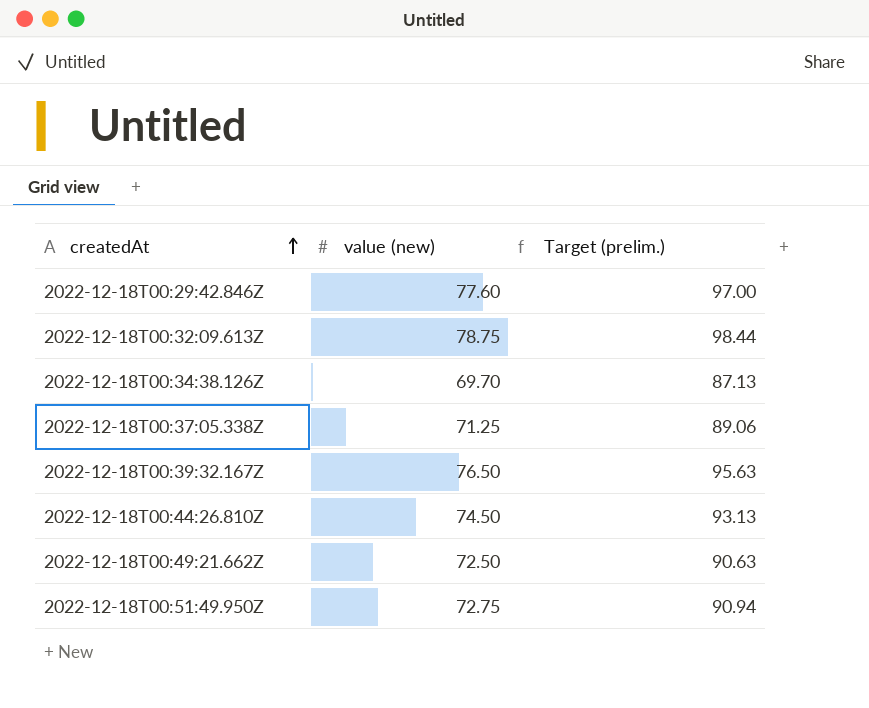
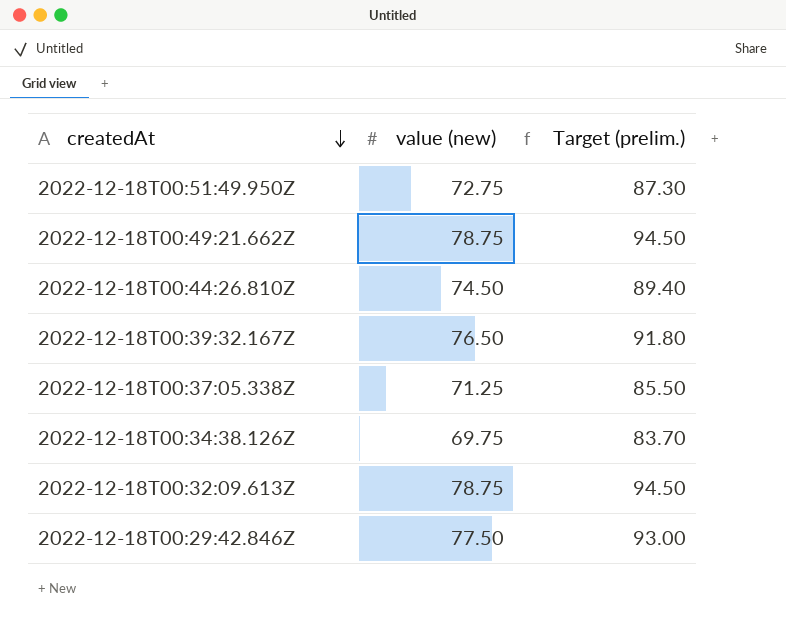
row order: createdAt ascending -> createdAt descending
column Target (prelim.) | formula: [value (new)] * 1.25 -> [value (new)] * 1.2
2022-12-18T00:49:21.662Z | value (new): 72.50 -> 78.75
2022-12-18T00:34:38.126Z | value (new): 69.70 -> 69.75
2022-12-18T00:29:42.846Z | value (new): 77.60 -> 77.50

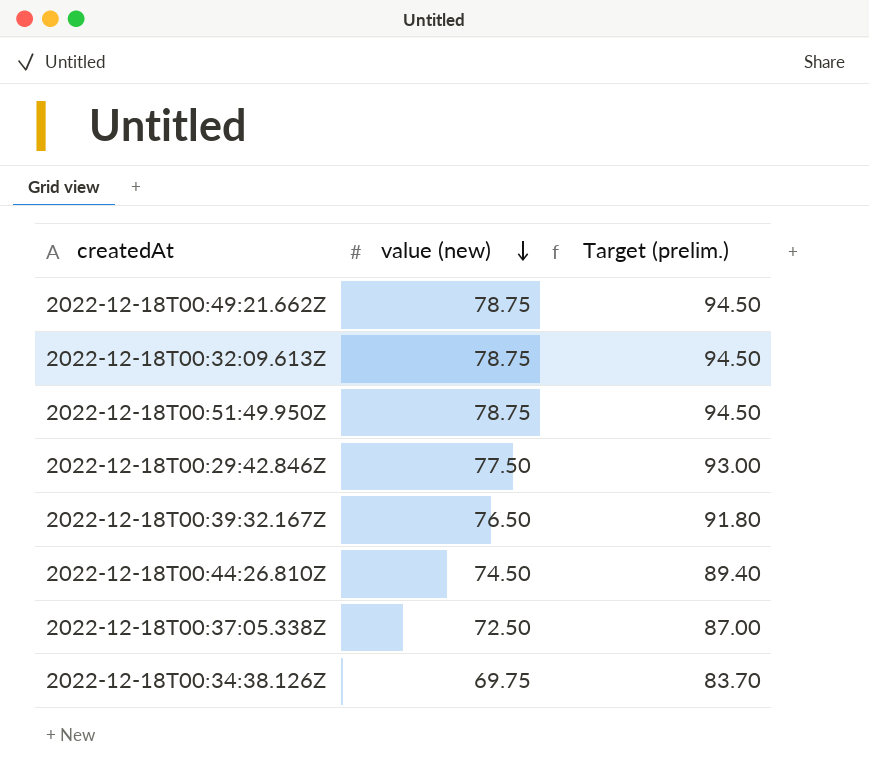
row order: createdAt descending -> value (new) descending
2022-12-18T00:51:49.950Z | value (new): 72.75 -> 78.75
2022-12-18T00:51:49.950Z | Target (prelim.): 87.30 -> 94.50
2022-12-18T00:37:05.338Z | value (new): 71.25 -> 72.50
2022-12-18T00:37:05.338Z | Target (prelim.): 85.50 -> 87.00

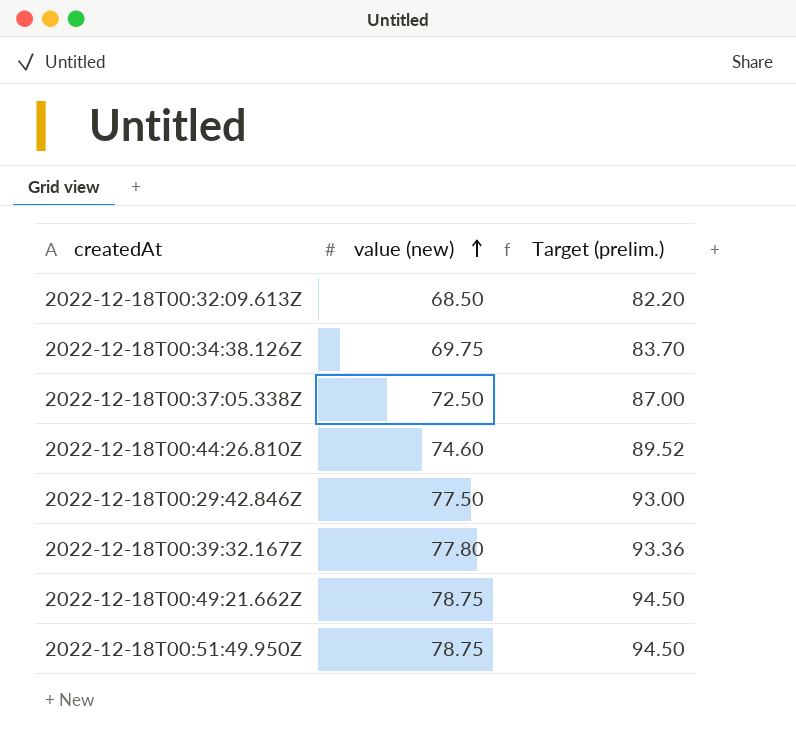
row order: value (new) descending -> value (new) ascending
2022-12-18T00:32:09.613Z | value (new): 78.75 -> 68.50
2022-12-18T00:32:09.613Z | Target (prelim.): 94.50 -> 82.20
2022-12-18T00:44:26.810Z | value (new): 74.50 -> 74.60
2022-12-18T00:44:26.810Z | Target (prelim.): 89.40 -> 89.52
2022-12-18T00:39:32.167Z | value (new): 76.50 -> 77.80
2022-12-18T00:39:32.167Z | Target (prelim.): 91.80 -> 93.36

